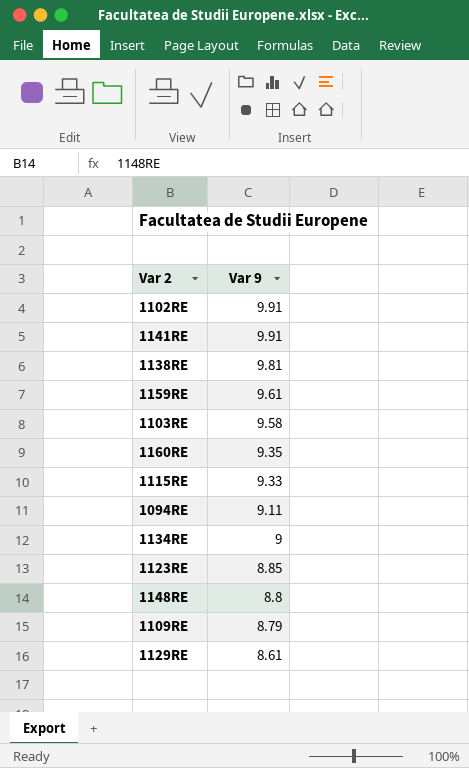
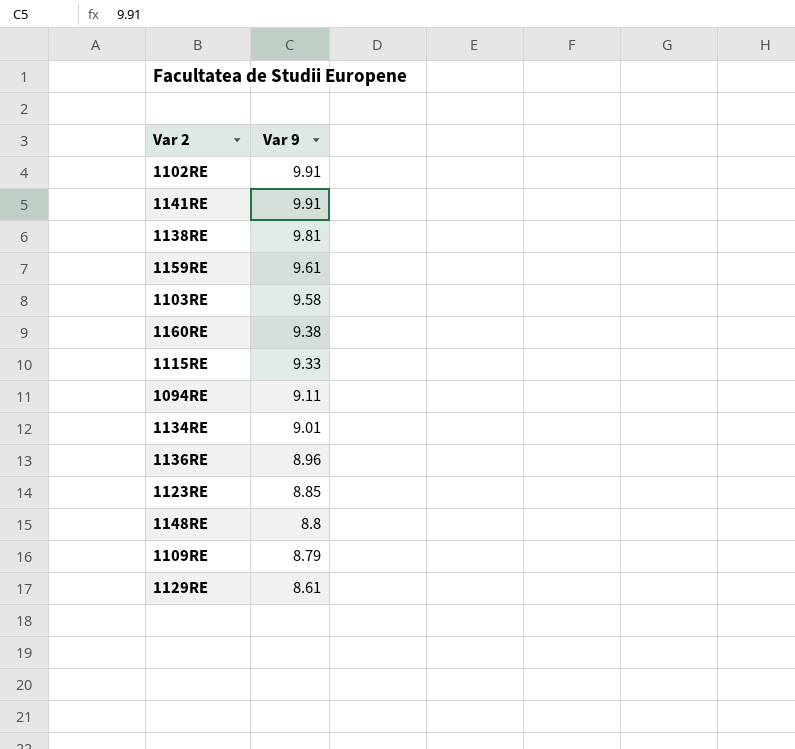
1160RE | Var 9: 9.35 -> 9.38
1134RE | Var 9: 9 -> 9.01
row 1136RE: none -> 8.96

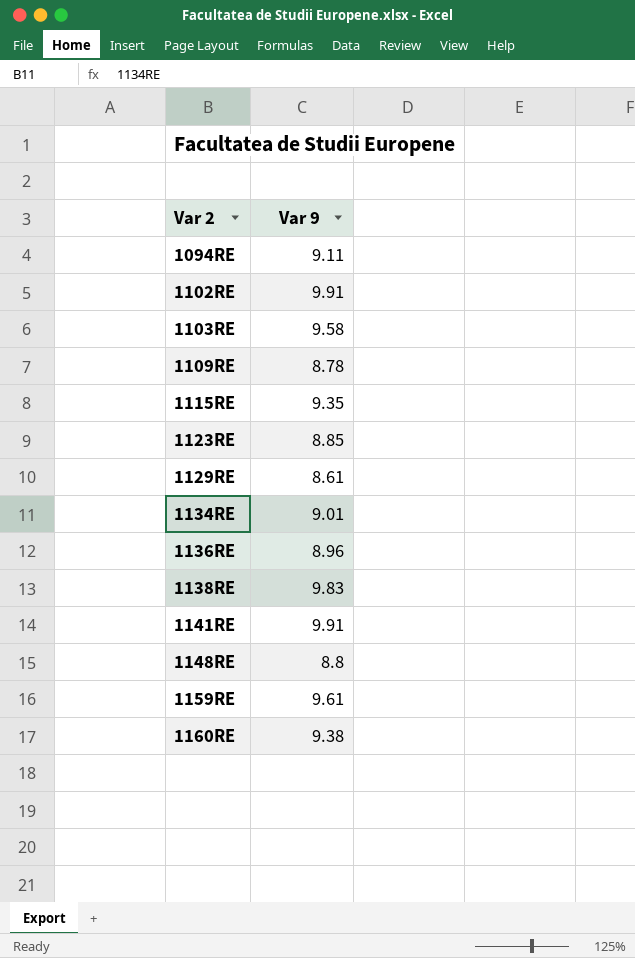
row order: Var 9 descending -> Var 2 ascending
1109RE | Var 9: 8.79 -> 8.78
1115RE | Var 9: 9.33 -> 9.35
1138RE | Var 9: 9.81 -> 9.83

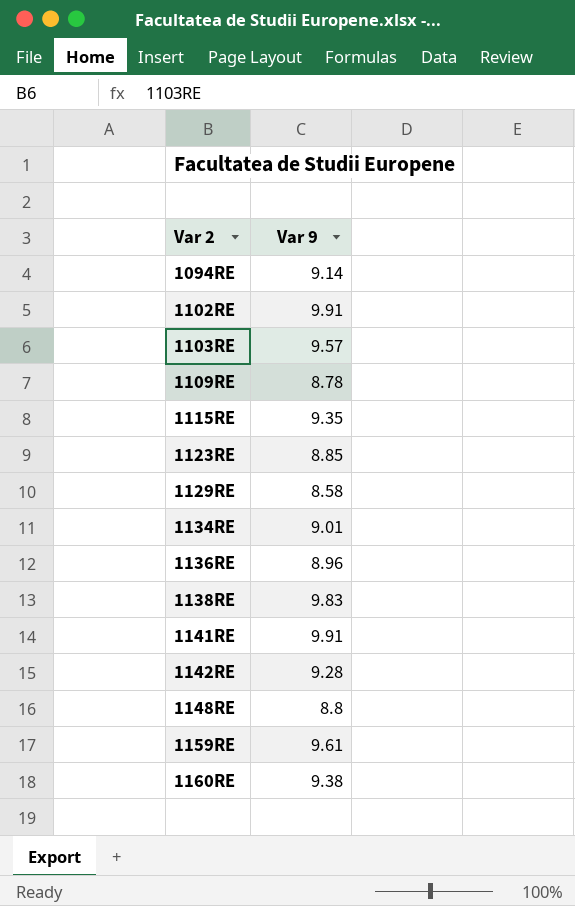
1094RE | Var 9: 9.11 -> 9.14
1103RE | Var 9: 9.58 -> 9.57
1129RE | Var 9: 8.61 -> 8.58
row 1142RE: none -> 9.28

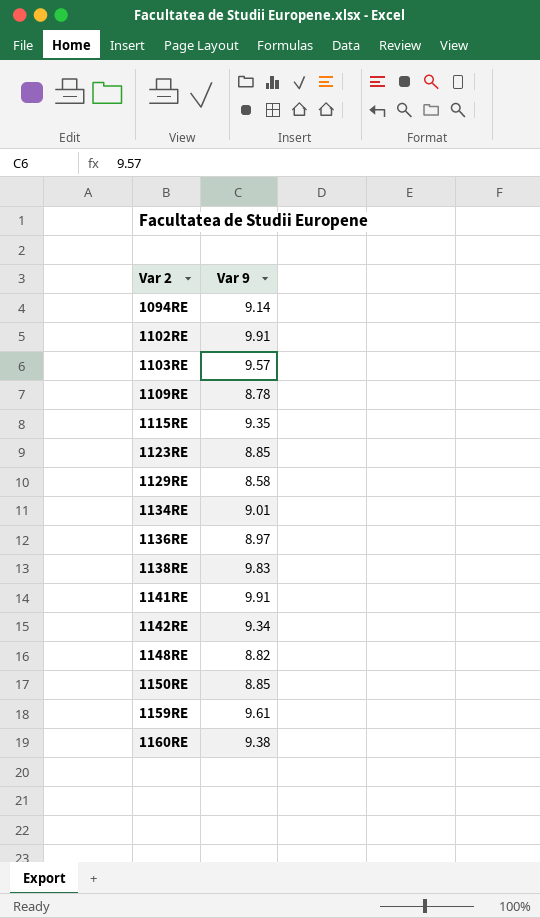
1136RE | Var 9: 8.96 -> 8.97
1142RE | Var 9: 9.28 -> 9.34
1148RE | Var 9: 8.8 -> 8.82
row 1150RE: none -> 8.85

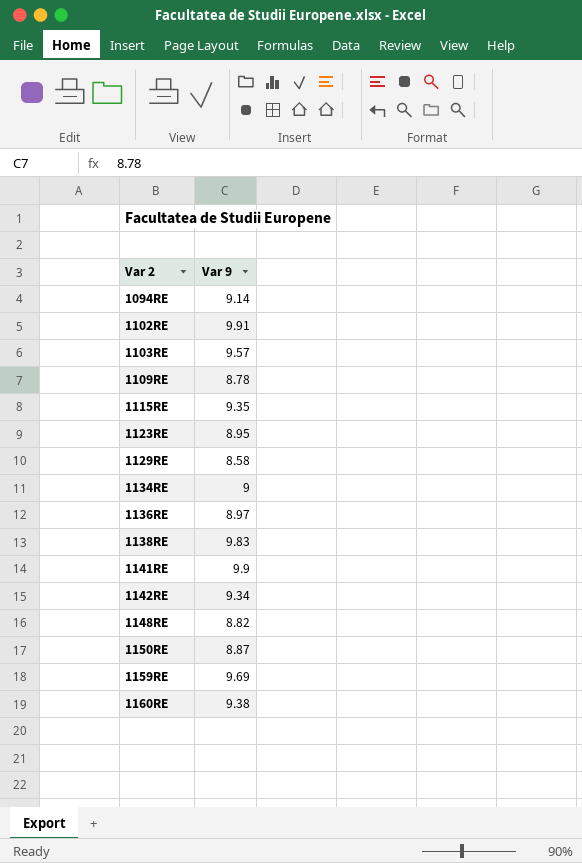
1123RE | Var 9: 8.85 -> 8.95
1134RE | Var 9: 9.01 -> 9
1141RE | Var 9: 9.91 -> 9.9
1150RE | Var 9: 8.85 -> 8.87
1159RE | Var 9: 9.61 -> 9.69

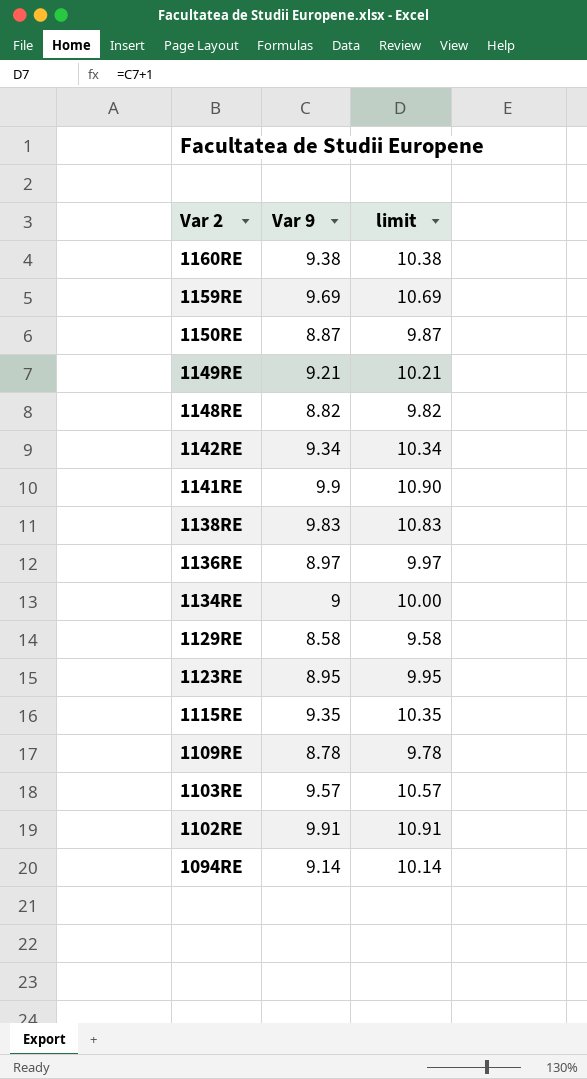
row order: Var 2 ascending -> Var 2 descending
column limit | formula: none -> [Var 9] + 1
row 1149RE: none -> 9.21 | 10.21

